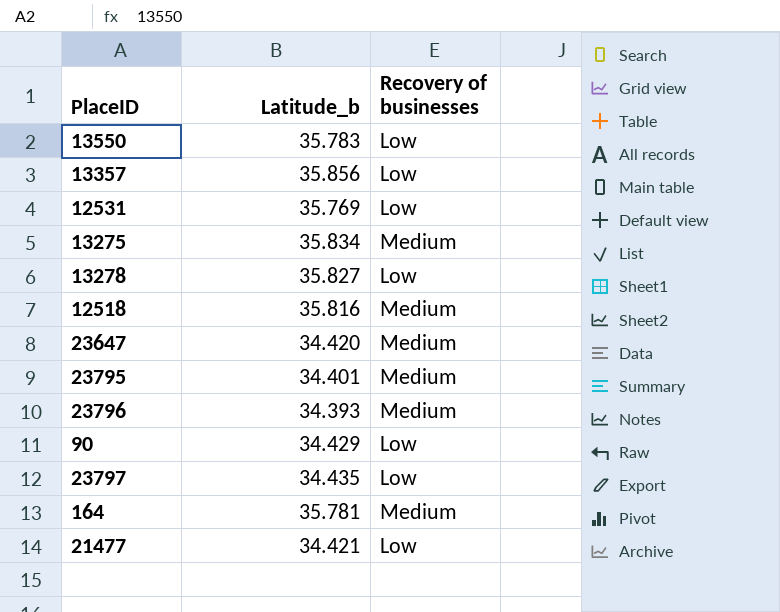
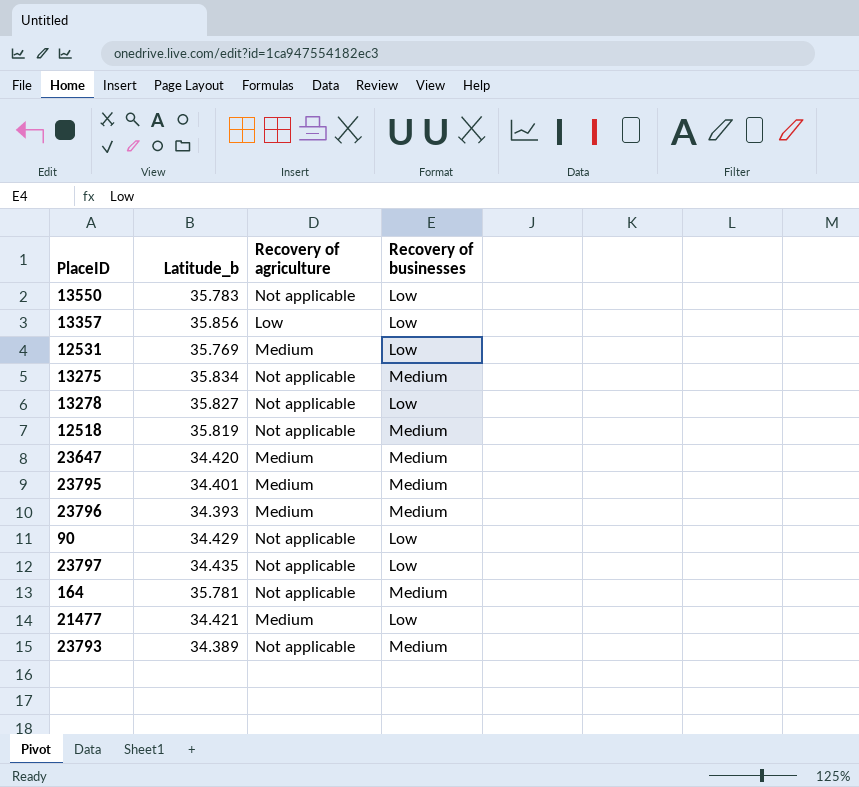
column Recovery of agriculture | position: none -> 3
12518 | Latitude_b: 35.816 -> 35.819
row 23793: none -> 34.389 | Not applicable | Medium

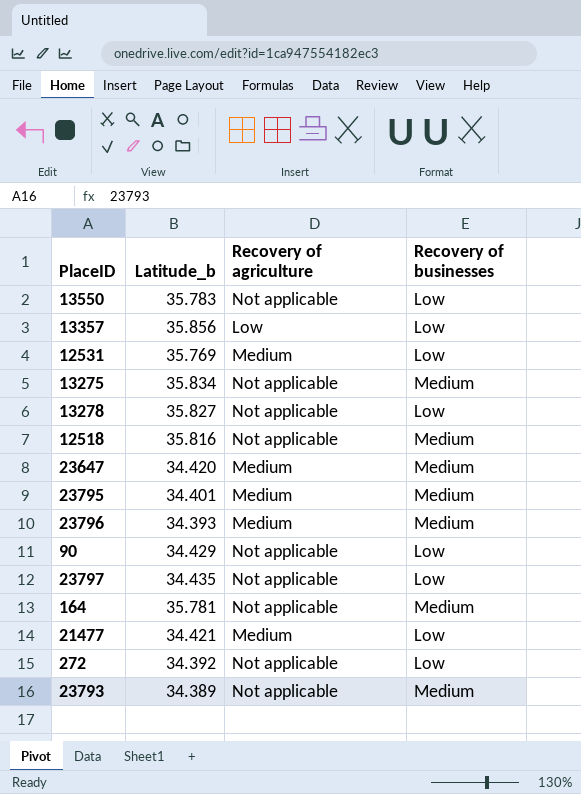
12518 | Latitude_b: 35.819 -> 35.816
row 272: none -> 34.392 | Not applicable | Low

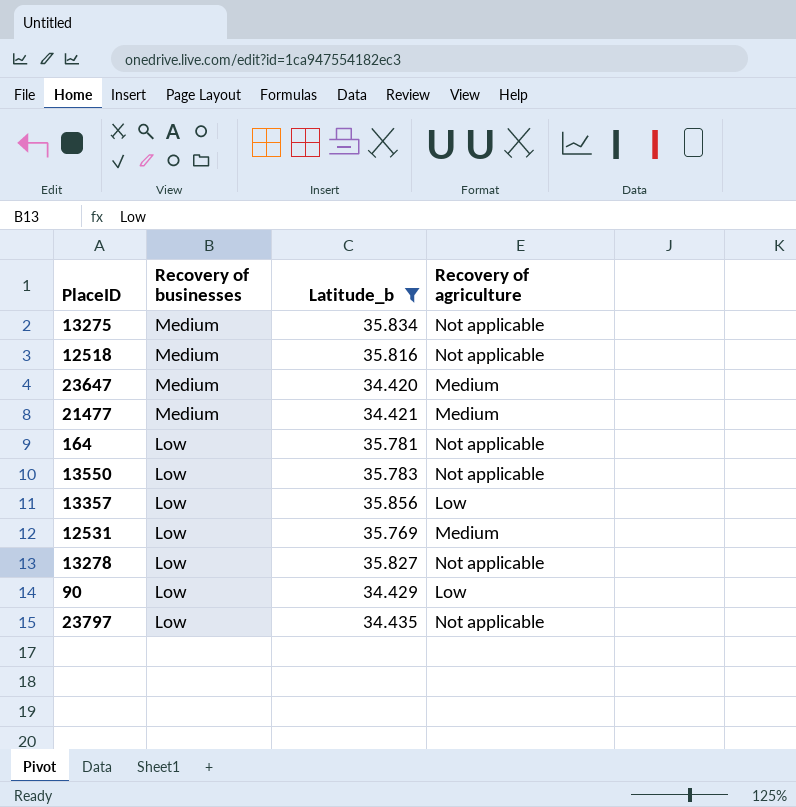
filter: none -> Latitude_b >= 34.420
row order: none -> Recovery of businesses descending
column Recovery of businesses | position: 4 -> 2
21477 | Recovery of businesses: Low -> Medium
164 | Recovery of businesses: Medium -> Low
90 | Recovery of agriculture: Not applicable -> Low

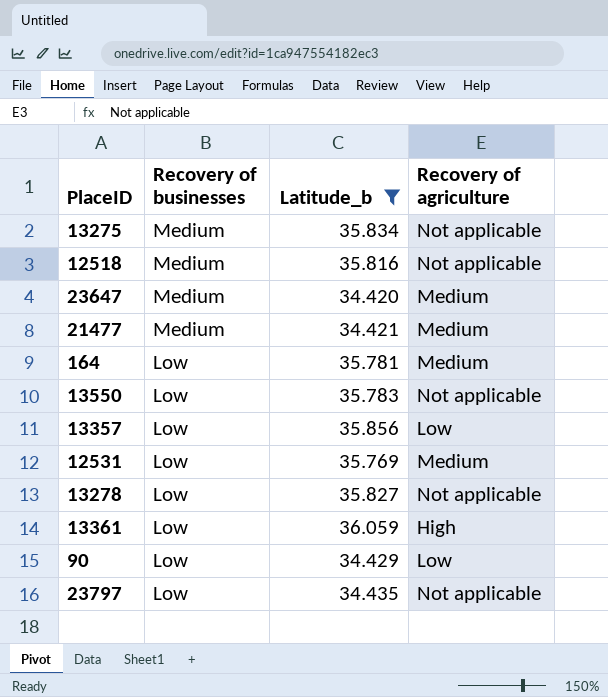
164 | Recovery of agriculture: Not applicable -> Medium
row 13361: none -> Low | 36.059 | High

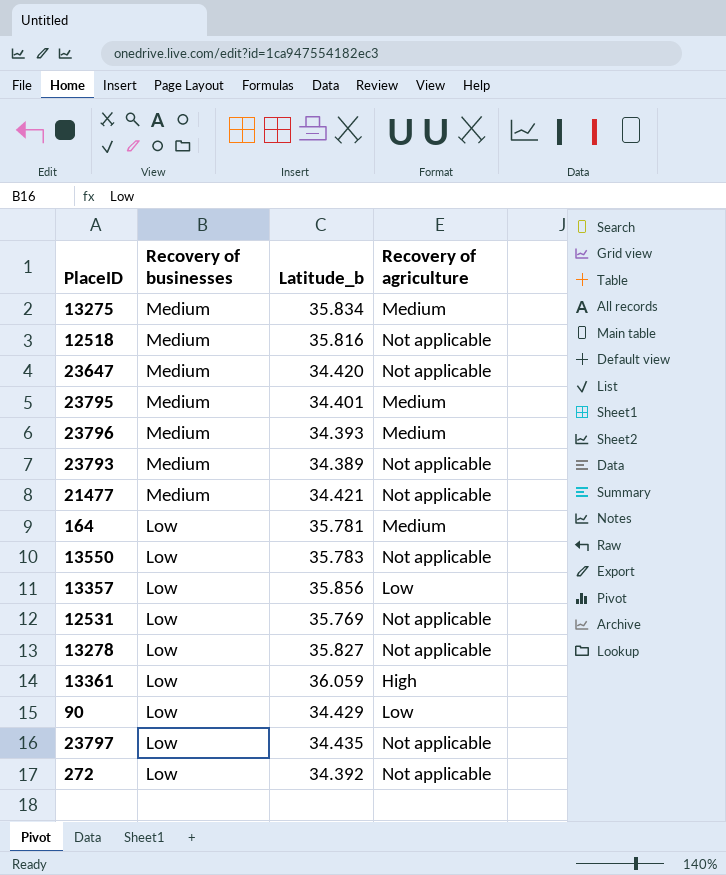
filter: Latitude_b >= 34.420 -> none
13275 | Recovery of agriculture: Not applicable -> Medium
23647 | Recovery of agriculture: Medium -> Not applicable
21477 | Recovery of agriculture: Medium -> Not applicable
12531 | Recovery of agriculture: Medium -> Not applicable

